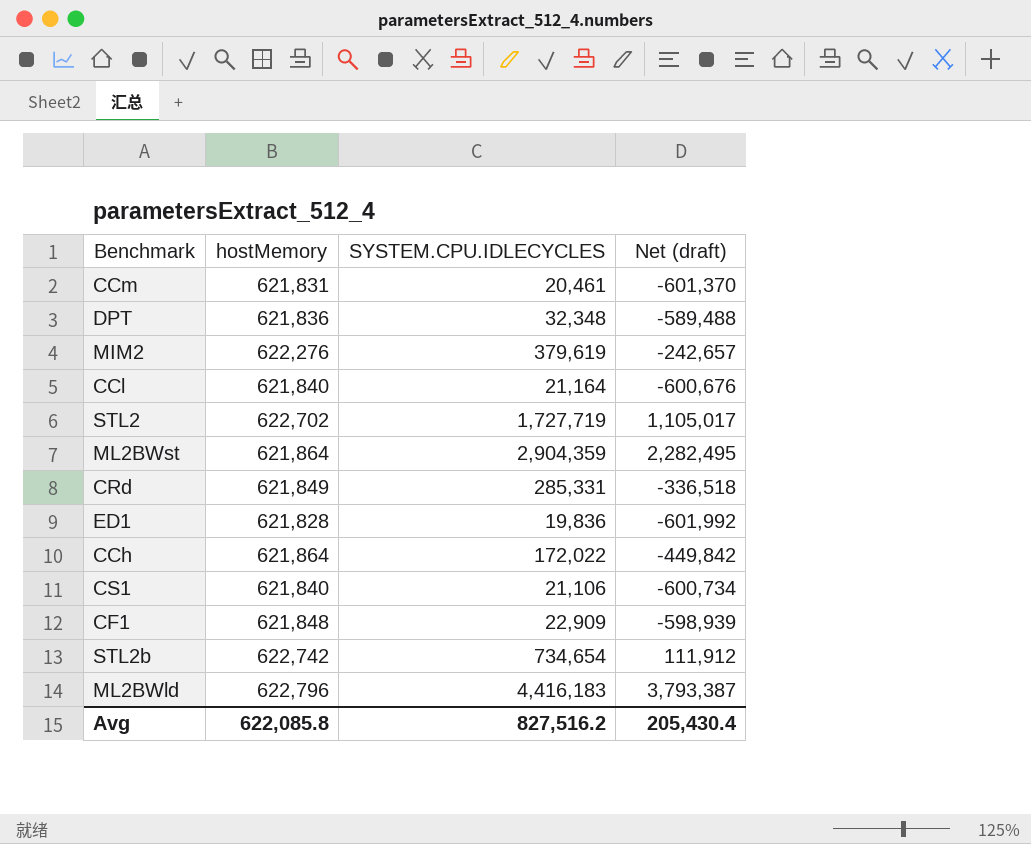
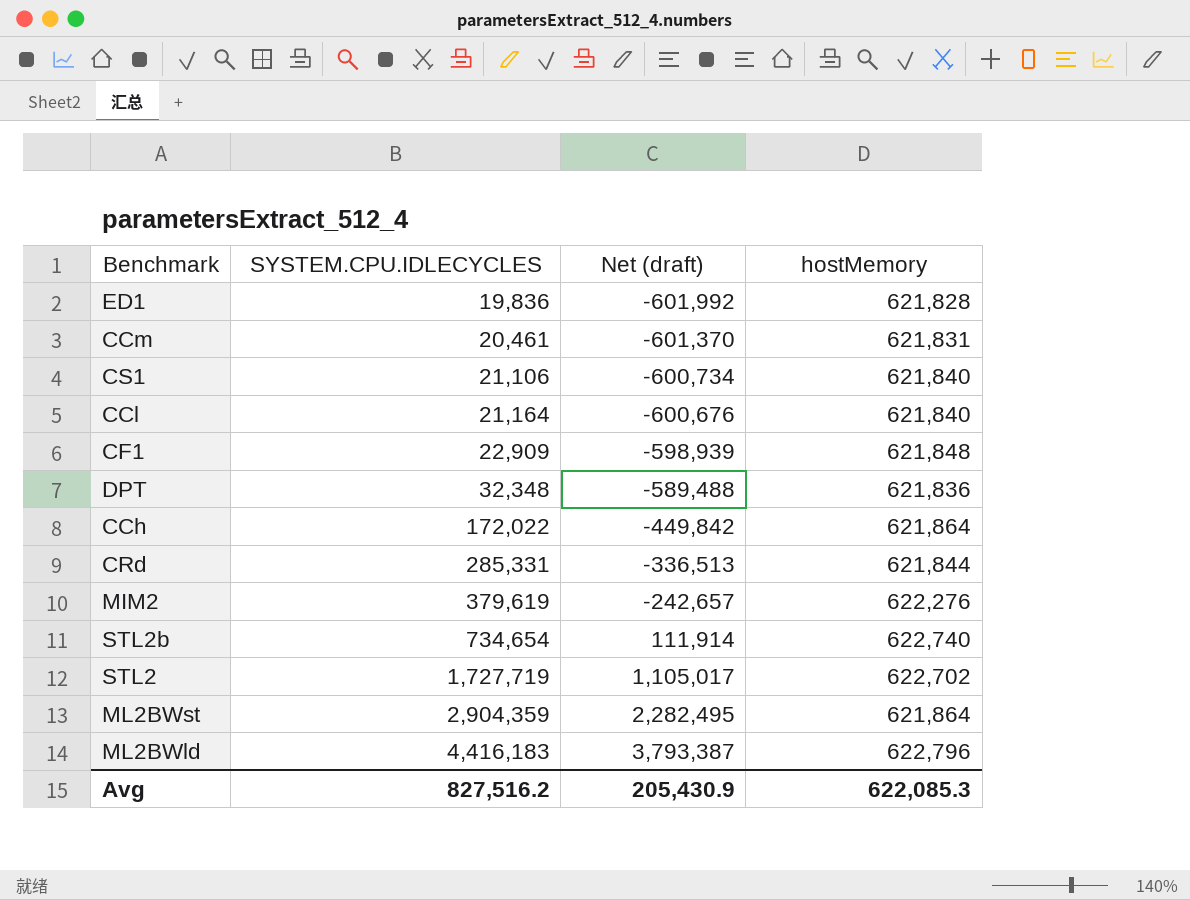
row order: none -> SYSTEM.CPU.IDLECYCLES ascending
column hostMemory | position: 2 -> 4
CRd | Net (draft): -336,518 -> -336,513
CRd | hostMemory: 621,849 -> 621,844
STL2b | Net (draft): 111,912 -> 111,914
STL2b | hostMemory: 622,742 -> 622,740
Avg | Net (draft): 205,430.4 -> 205,430.9
Avg | hostMemory: 622,085.8 -> 622,085.3

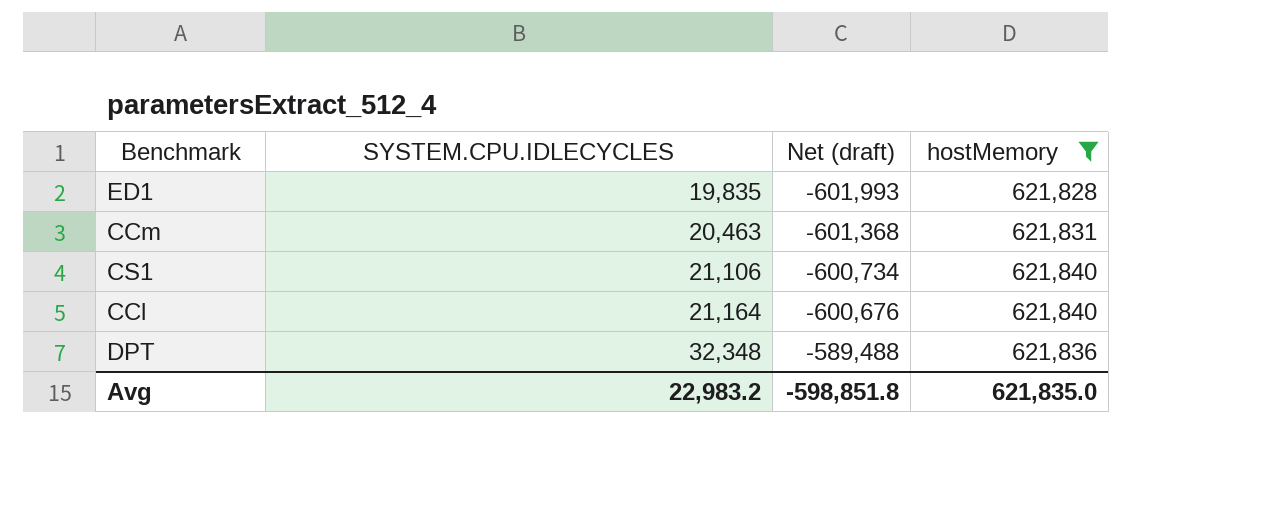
filter: none -> hostMemory <= 621,840
ED1 | SYSTEM.CPU.IDLECYCLES: 19,836 -> 19,835
ED1 | Net (draft): -601,992 -> -601,993
CCm | SYSTEM.CPU.IDLECYCLES: 20,461 -> 20,463
CCm | Net (draft): -601,370 -> -601,368
Avg | SYSTEM.CPU.IDLECYCLES: 827,516.2 -> 22,983.2
Avg | Net (draft): 205,430.9 -> -598,851.8
Avg | hostMemory: 622,085.3 -> 621,835.0

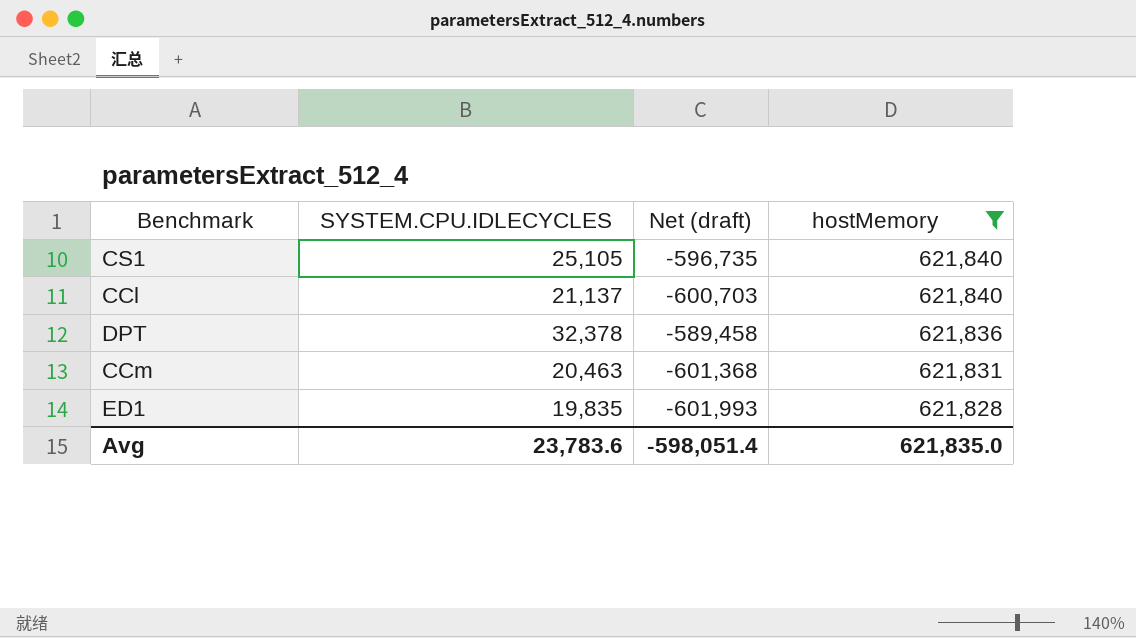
row order: SYSTEM.CPU.IDLECYCLES ascending -> hostMemory descending
CS1 | SYSTEM.CPU.IDLECYCLES: 21,106 -> 25,105
CS1 | Net (draft): -600,734 -> -596,735
CCl | SYSTEM.CPU.IDLECYCLES: 21,164 -> 21,137
CCl | Net (draft): -600,676 -> -600,703
DPT | SYSTEM.CPU.IDLECYCLES: 32,348 -> 32,378
DPT | Net (draft): -589,488 -> -589,458
Avg | SYSTEM.CPU.IDLECYCLES: 22,983.2 -> 23,783.6
Avg | Net (draft): -598,851.8 -> -598,051.4

